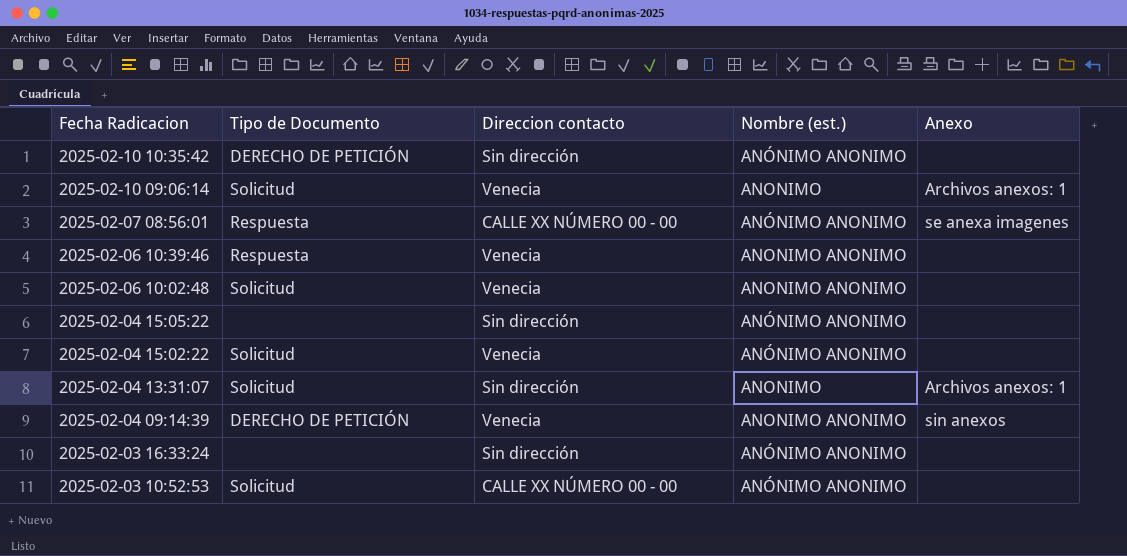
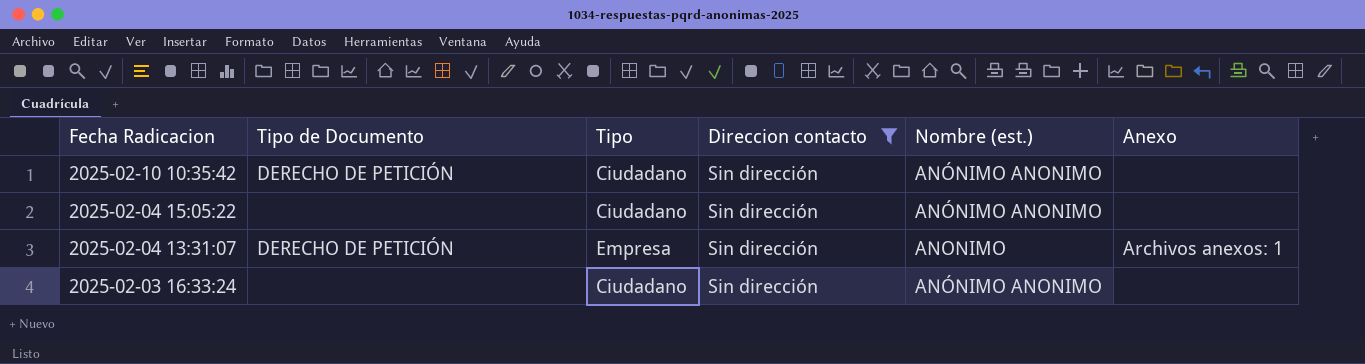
filter: none -> Direccion contacto = Sin dirección
column Tipo | position: none -> 3
2025-02-04 13:31:07 | Tipo de Documento: Solicitud -> DERECHO DE PETICIÓN

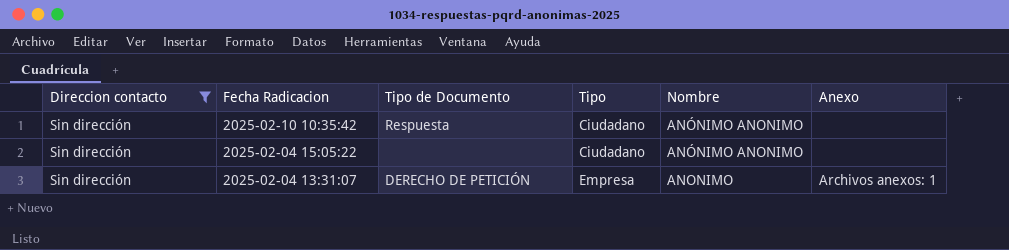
column Direccion contacto | position: 4 -> 1
column name: Nombre (est.) -> Nombre
row 2025-02-03 16:33:24: none | Ciudadano | Sin dirección | ANÓNIMO ANONIMO | none -> none
2025-02-10 10:35:42 | Tipo de Documento: DERECHO DE PETICIÓN -> Respuesta

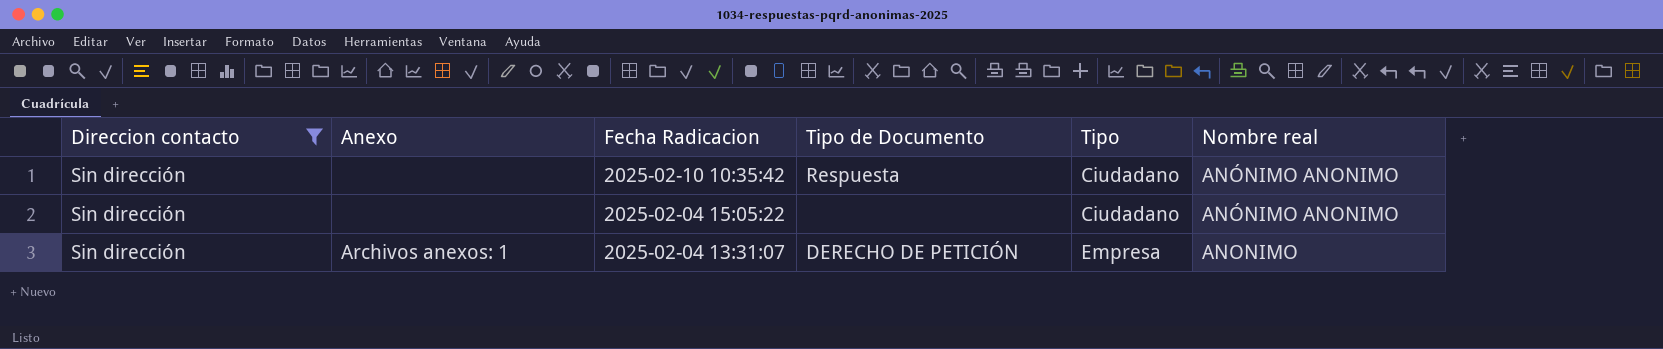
column Anexo | position: 6 -> 2
column name: Nombre -> Nombre real

